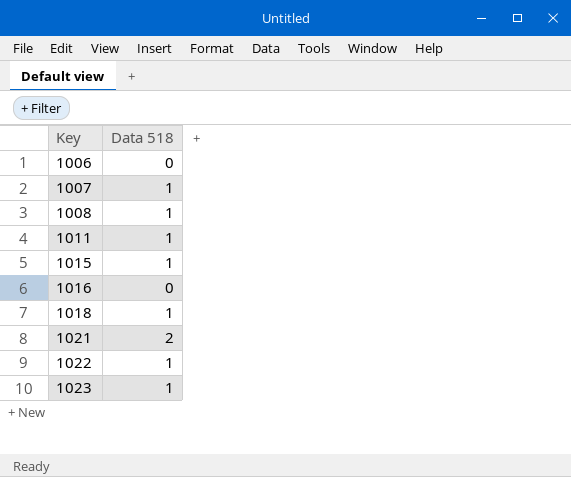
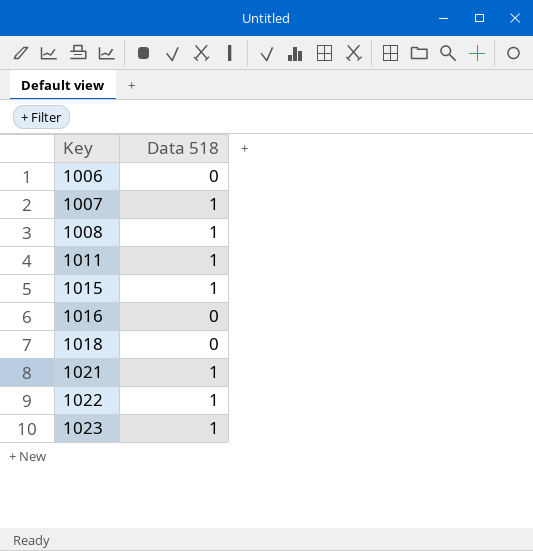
1018 | Data 518: 1 -> 0
1021 | Data 518: 2 -> 1

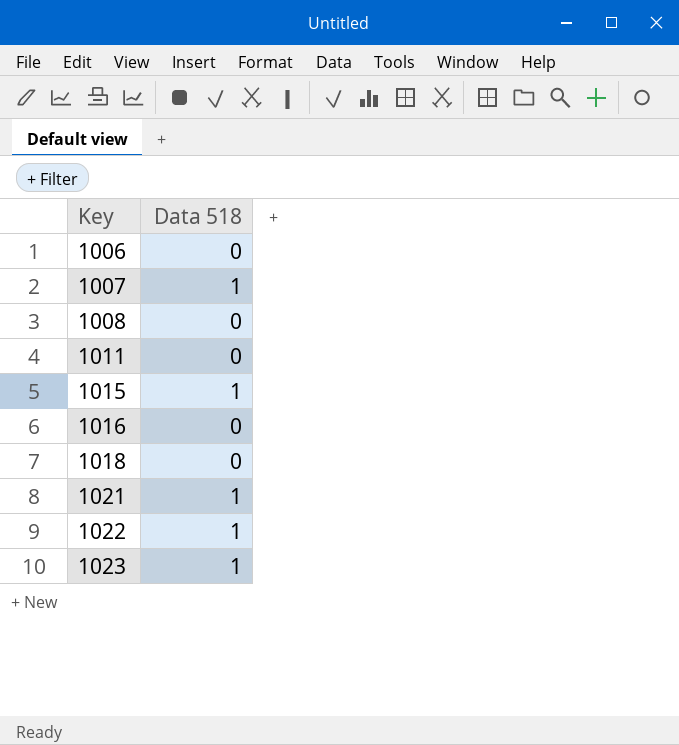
1008 | Data 518: 1 -> 0
1011 | Data 518: 1 -> 0

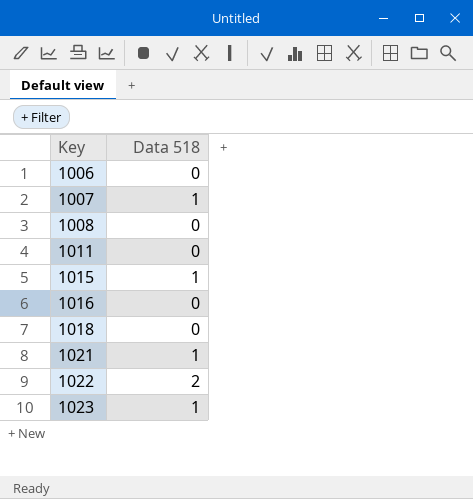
1022 | Data 518: 1 -> 2

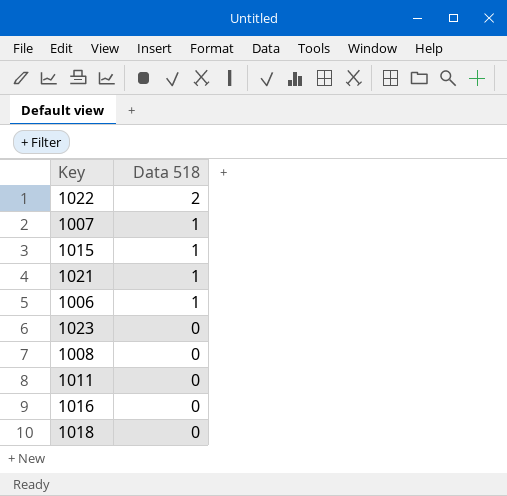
row order: Key ascending -> Data 518 descending
1006 | Data 518: 0 -> 1
1023 | Data 518: 1 -> 0

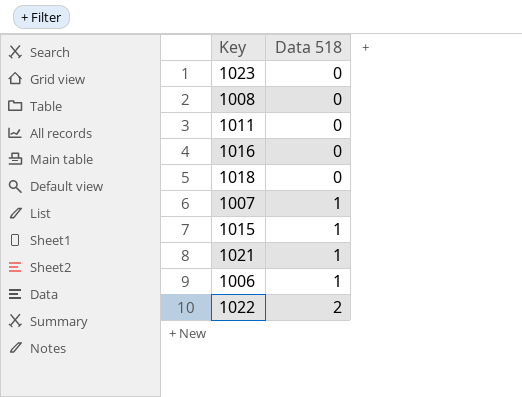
row order: Data 518 descending -> Data 518 ascending

